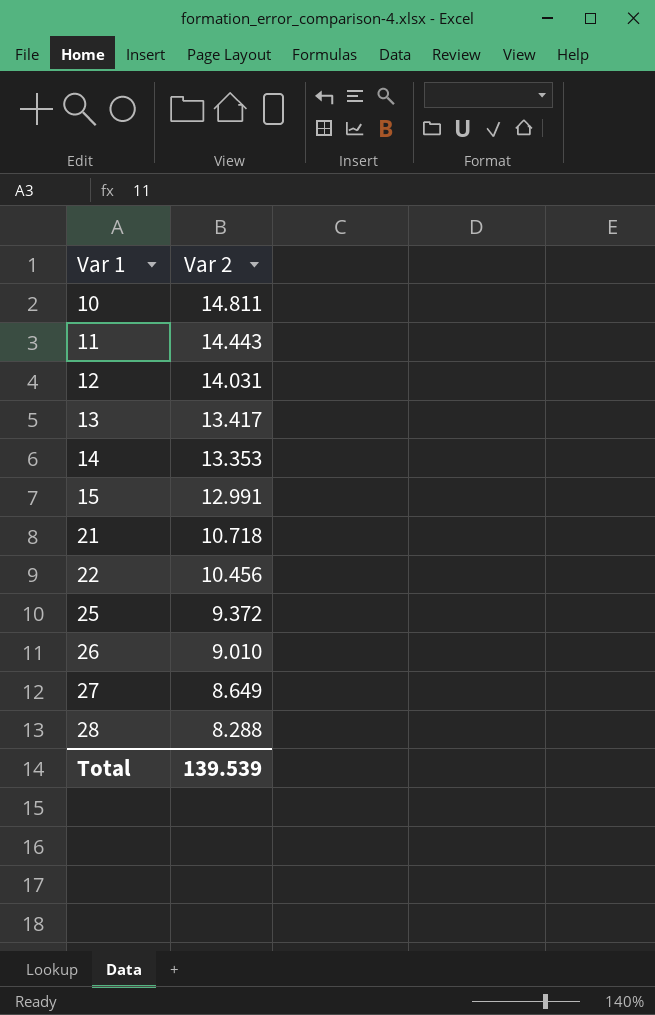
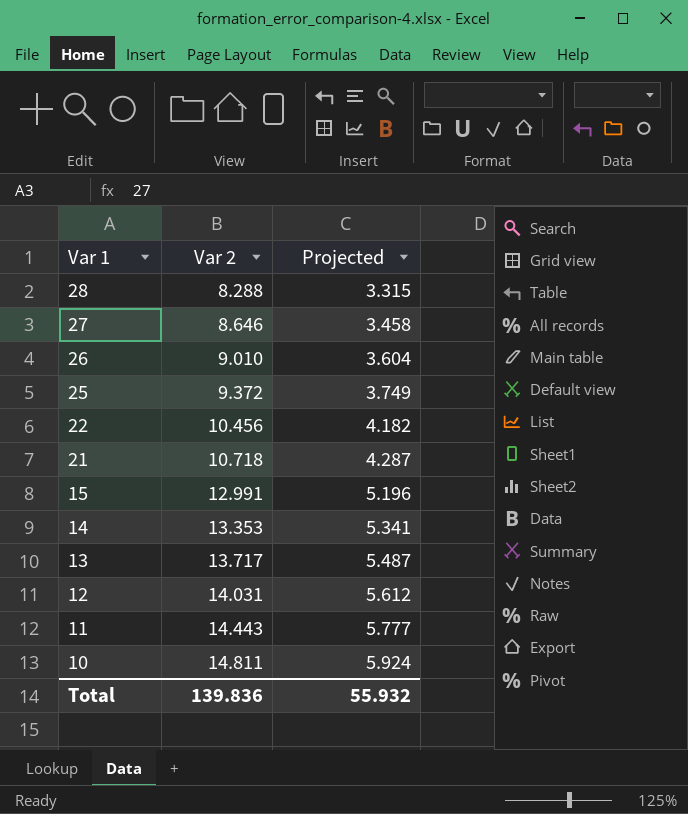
row order: Var 1 ascending -> Var 1 descending
column Projected | formula: none -> [Var 2] * 0.4
27 | Var 2: 8.649 -> 8.646
13 | Var 2: 13.417 -> 13.717
Total | Var 2: 139.539 -> 139.836

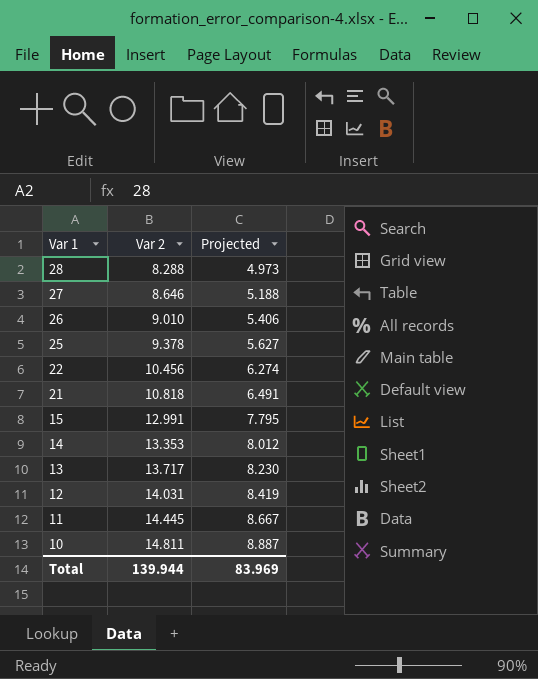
column Projected | formula: [Var 2] * 0.4 -> [Var 2] * 0.6
25 | Var 2: 9.372 -> 9.378
21 | Var 2: 10.718 -> 10.818
11 | Var 2: 14.443 -> 14.445
Total | Var 2: 139.836 -> 139.944
Total | Projected: 55.932 -> 83.969

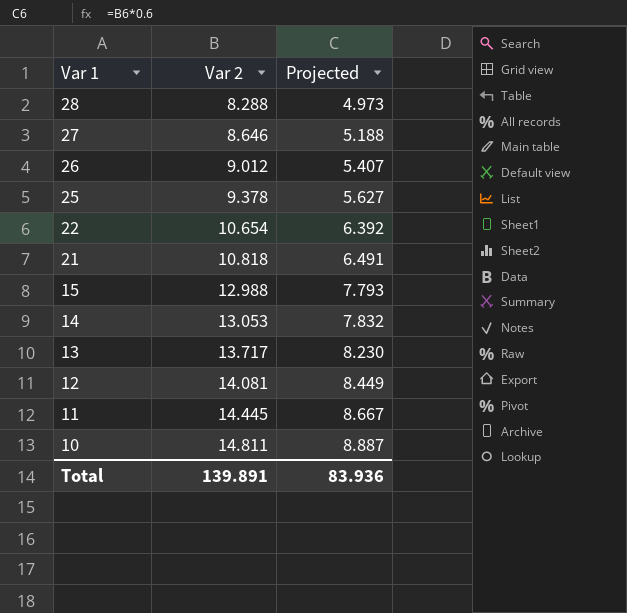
26 | Var 2: 9.010 -> 9.012
26 | Projected: 5.406 -> 5.407
22 | Var 2: 10.456 -> 10.654
22 | Projected: 6.274 -> 6.392
15 | Var 2: 12.991 -> 12.988
15 | Projected: 7.795 -> 7.793
14 | Var 2: 13.353 -> 13.053
14 | Projected: 8.012 -> 7.832
12 | Var 2: 14.031 -> 14.081
12 | Projected: 8.419 -> 8.449
Total | Var 2: 139.944 -> 139.891
Total | Projected: 83.969 -> 83.936

